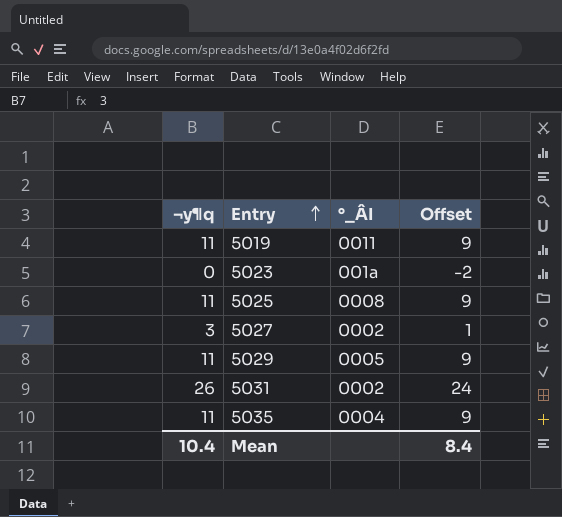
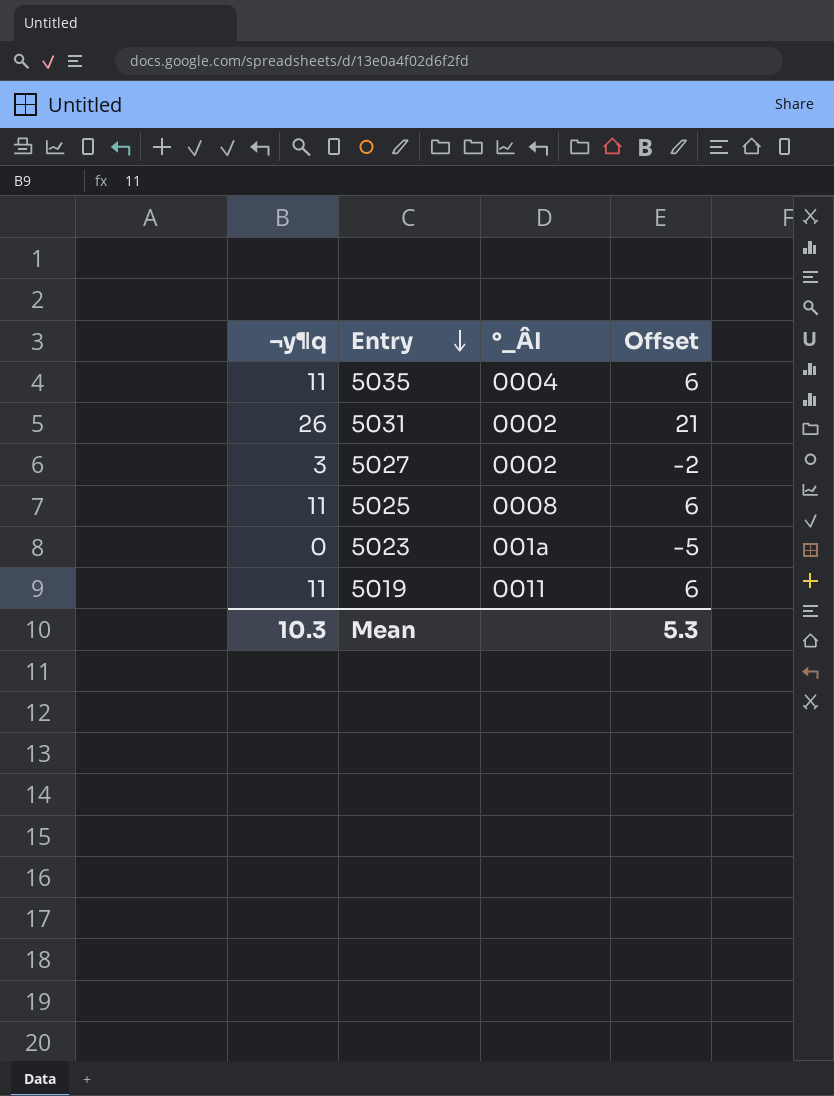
row order: Entry ascending -> Entry descending
column Offset | formula: [¬y¶q] - 2 -> [¬y¶q] - 5
row 5029: 11 | 0005 | 9 -> none
Mean | ¬y¶q: 10.4 -> 10.3
Mean | Offset: 8.4 -> 5.3

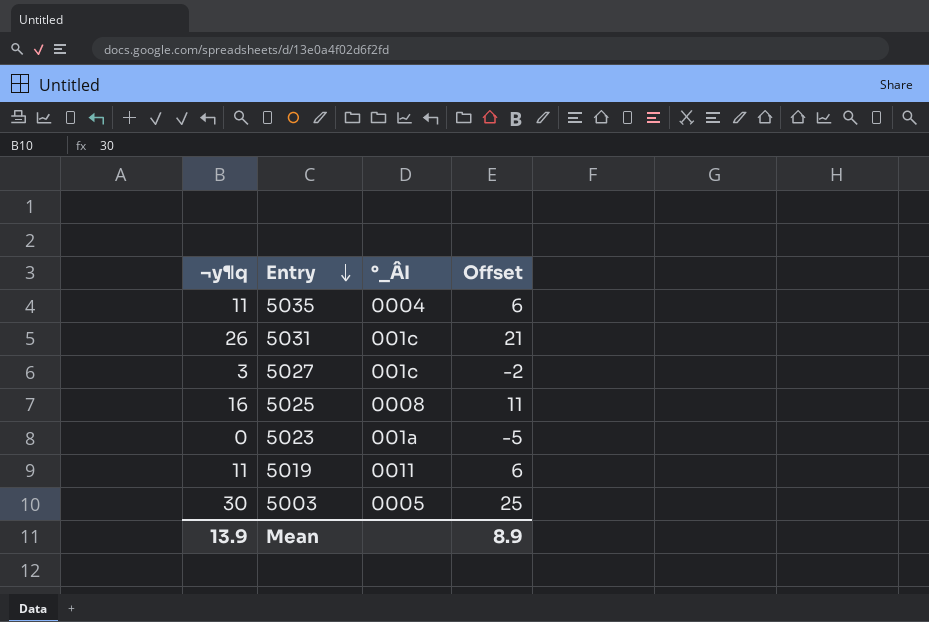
5031 | °_ÂI: 0002 -> 001c
5027 | °_ÂI: 0002 -> 001c
5025 | ¬y¶q: 11 -> 16
5025 | Offset: 6 -> 11
row 5003: none -> 30 | 0005 | 25
Mean | ¬y¶q: 10.3 -> 13.9
Mean | Offset: 5.3 -> 8.9

